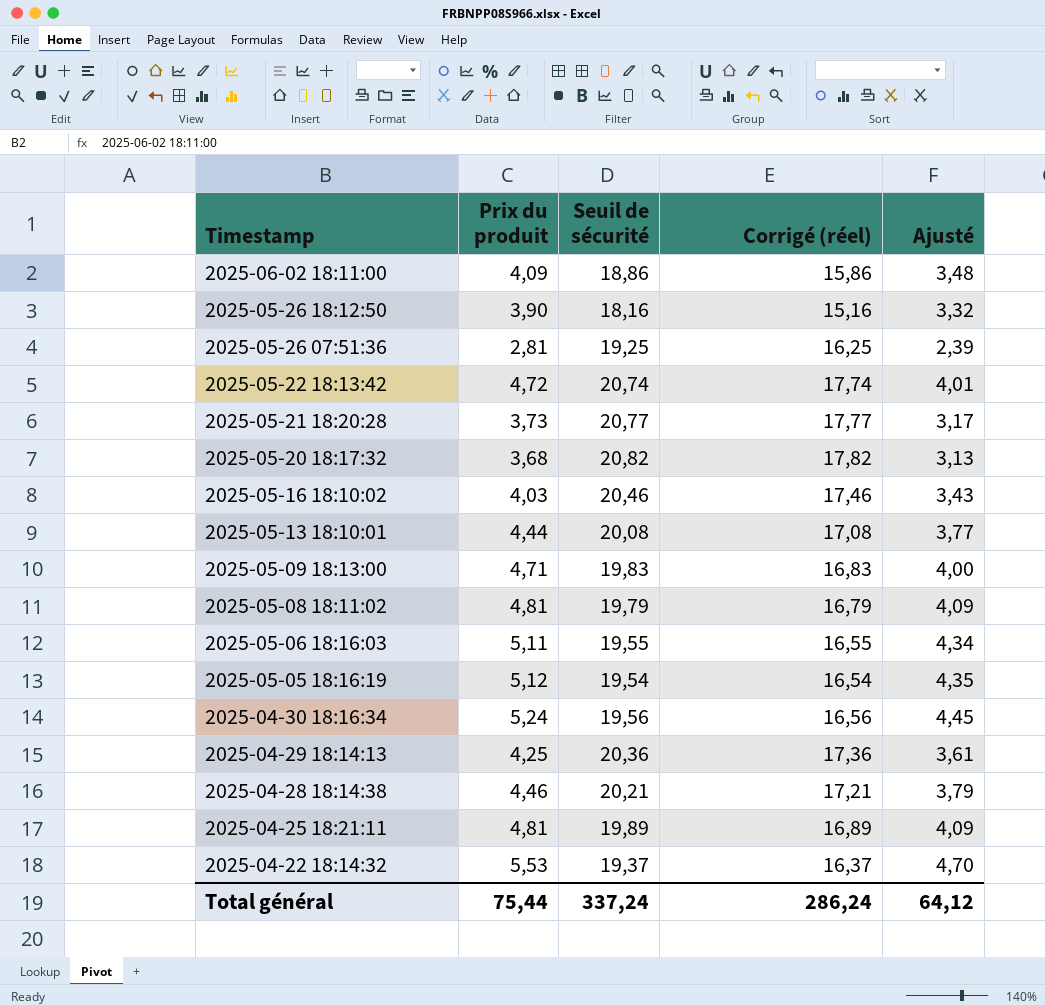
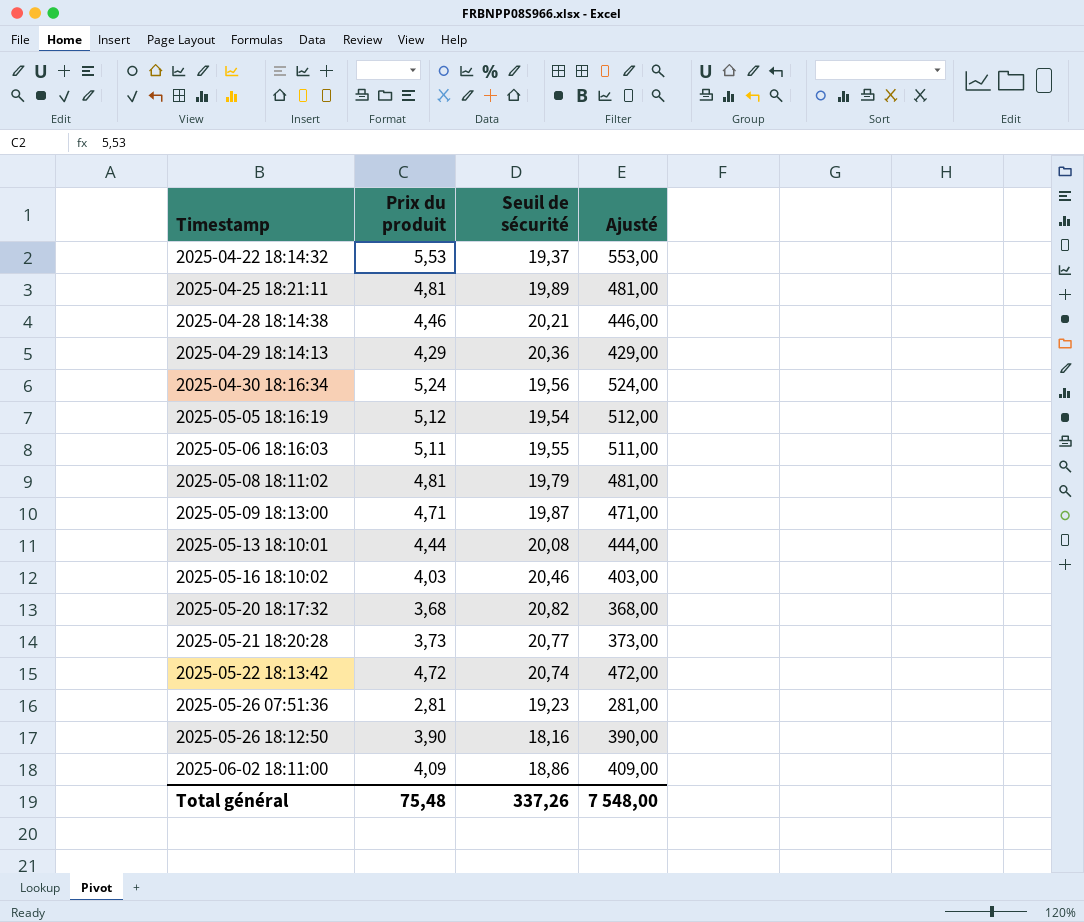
row order: Timestamp descending -> Timestamp ascending
column Corrigé (réel) | formula: [Seuil de sécurité] - 3 -> none
column Ajusté | formula: [Prix du produit] * 0,85 -> [Prix du produit] * 100
2025-04-29 18:14:13 | Prix du produit: 4,25 -> 4,29
2025-05-09 18:13:00 | Seuil de sécurité: 19,83 -> 19,87
2025-05-26 07:51:36 | Seuil de sécurité: 19,25 -> 19,23
Total général | Prix du produit: 75,44 -> 75,48
Total général | Seuil de sécurité: 337,24 -> 337,26
Total général | Ajusté: 64,12 -> 7 548,00

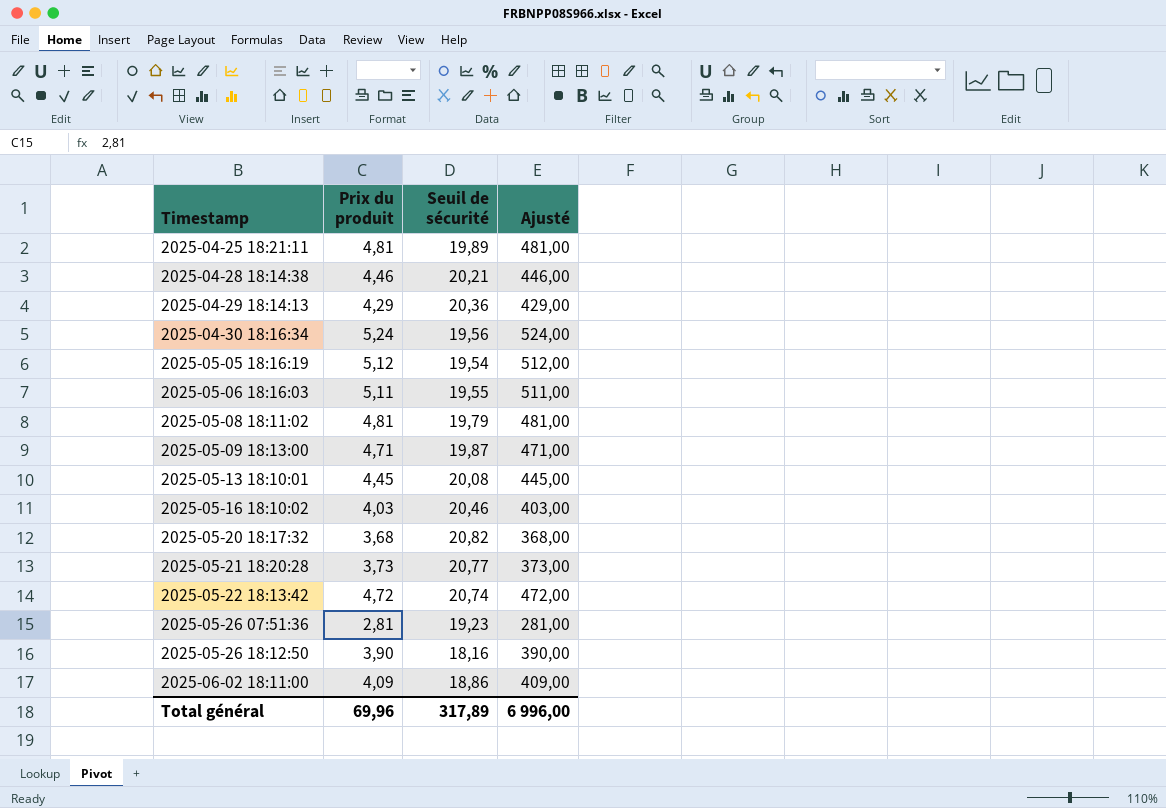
row 2025-04-22 18:14:32: 5,53 | 19,37 | 553,00 -> none
2025-05-13 18:10:01 | Prix du produit: 4,44 -> 4,45
2025-05-13 18:10:01 | Ajusté: 444,00 -> 445,00
Total général | Prix du produit: 75,48 -> 69,96
Total général | Seuil de sécurité: 337,26 -> 317,89
Total général | Ajusté: 7 548,00 -> 6 996,00

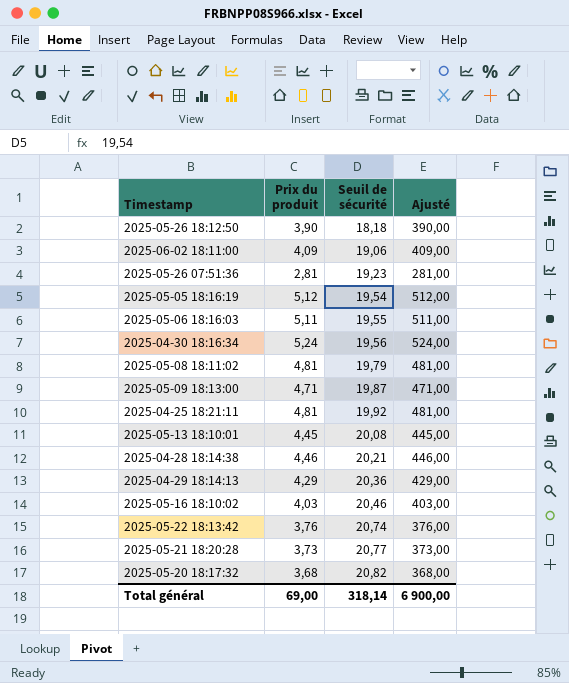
row order: Timestamp ascending -> Seuil de sécurité ascending
2025-05-26 18:12:50 | Seuil de sécurité: 18,16 -> 18,18
2025-06-02 18:11:00 | Seuil de sécurité: 18,86 -> 19,06
2025-04-25 18:21:11 | Seuil de sécurité: 19,89 -> 19,92
2025-05-22 18:13:42 | Prix du produit: 4,72 -> 3,76
2025-05-22 18:13:42 | Ajusté: 472,00 -> 376,00
Total général | Prix du produit: 69,96 -> 69,00
Total général | Seuil de sécurité: 317,89 -> 318,14
Total général | Ajusté: 6 996,00 -> 6 900,00

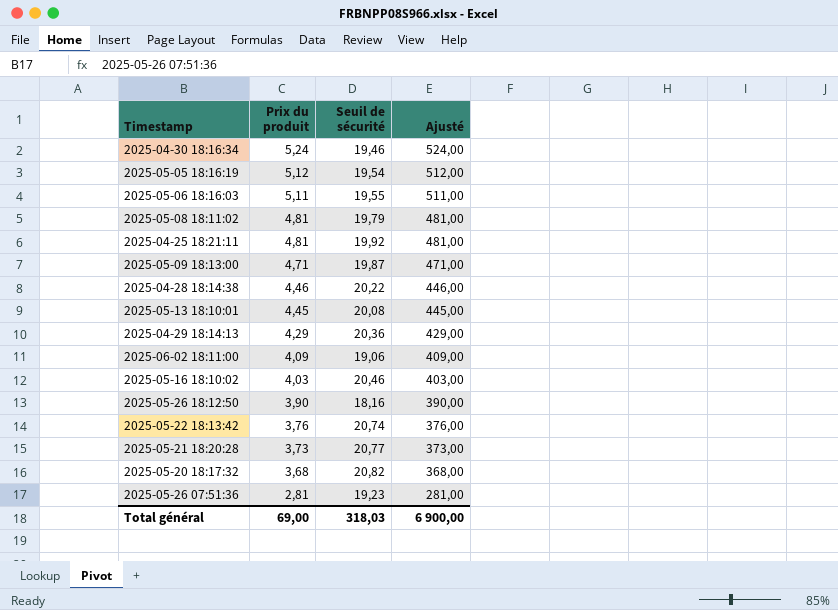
row order: Seuil de sécurité ascending -> Prix du produit descending
2025-04-30 18:16:34 | Seuil de sécurité: 19,56 -> 19,46
2025-04-28 18:14:38 | Seuil de sécurité: 20,21 -> 20,22
2025-05-26 18:12:50 | Seuil de sécurité: 18,18 -> 18,16
Total général | Seuil de sécurité: 318,14 -> 318,03

